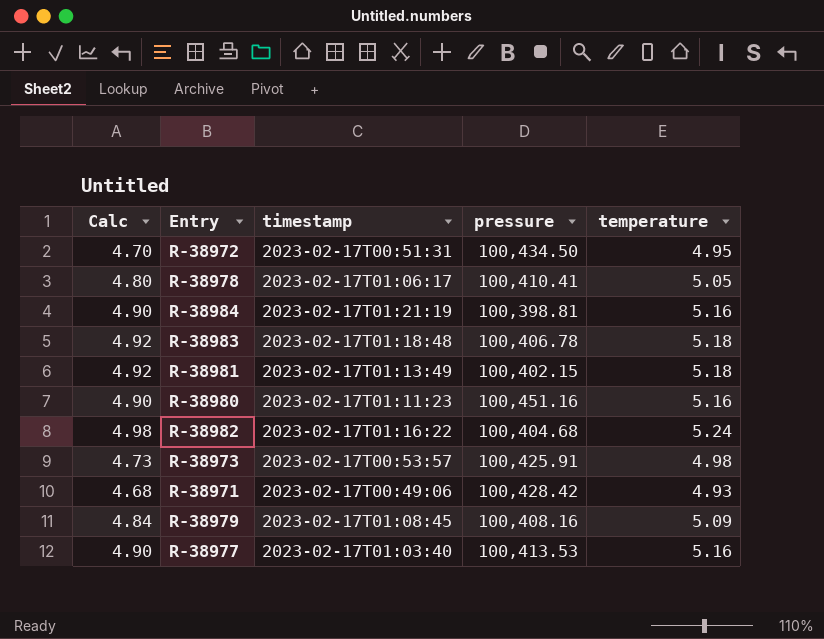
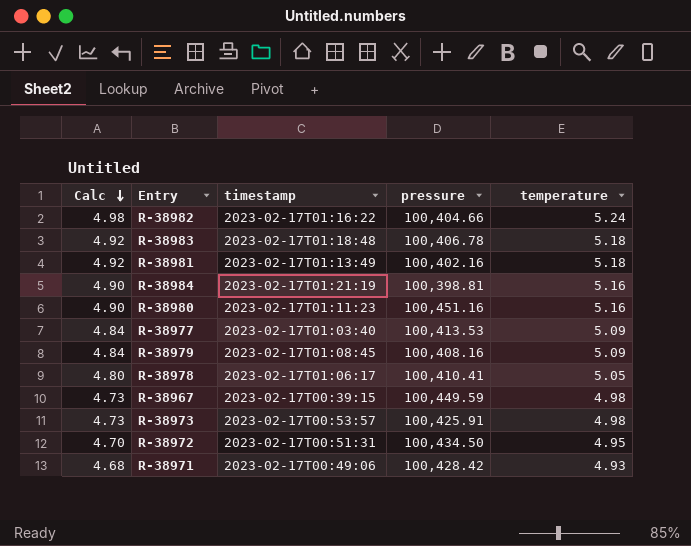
row order: none -> Calc descending
R-38982 | pressure: 100,404.68 -> 100,404.66
R-38981 | pressure: 100,402.15 -> 100,402.16
R-38977 | Calc: 4.90 -> 4.84
R-38977 | temperature: 5.16 -> 5.09
row R-38967: none -> 4.73 | 2023-02-17T00:39:15 | 100,449.59 | 4.98

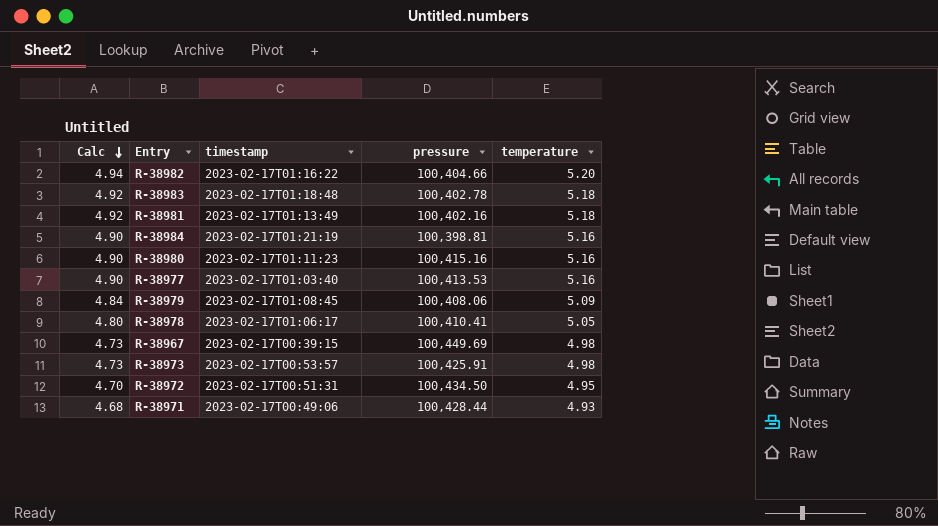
R-38982 | Calc: 4.98 -> 4.94
R-38982 | temperature: 5.24 -> 5.20
R-38983 | pressure: 100,406.78 -> 100,402.78
R-38980 | pressure: 100,451.16 -> 100,415.16
R-38977 | Calc: 4.84 -> 4.90
R-38977 | temperature: 5.09 -> 5.16
R-38979 | pressure: 100,408.16 -> 100,408.06
R-38967 | pressure: 100,449.59 -> 100,449.69
R-38971 | pressure: 100,428.42 -> 100,428.44

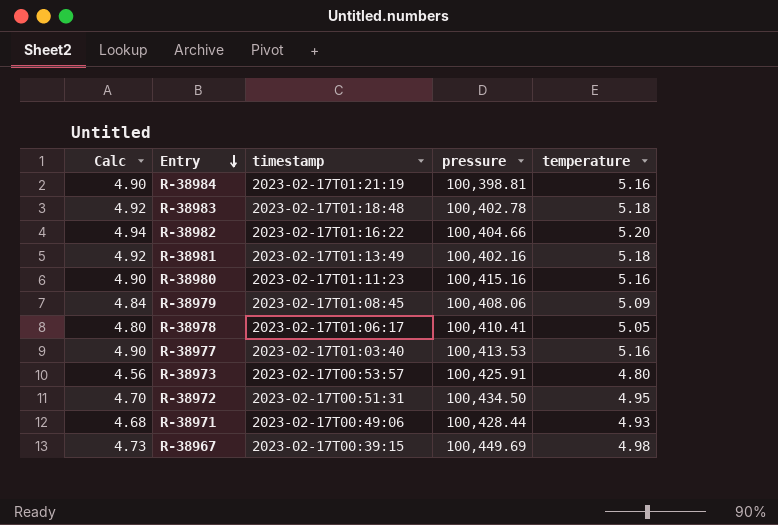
row order: Calc descending -> Entry descending
R-38973 | Calc: 4.73 -> 4.56
R-38973 | temperature: 4.98 -> 4.80

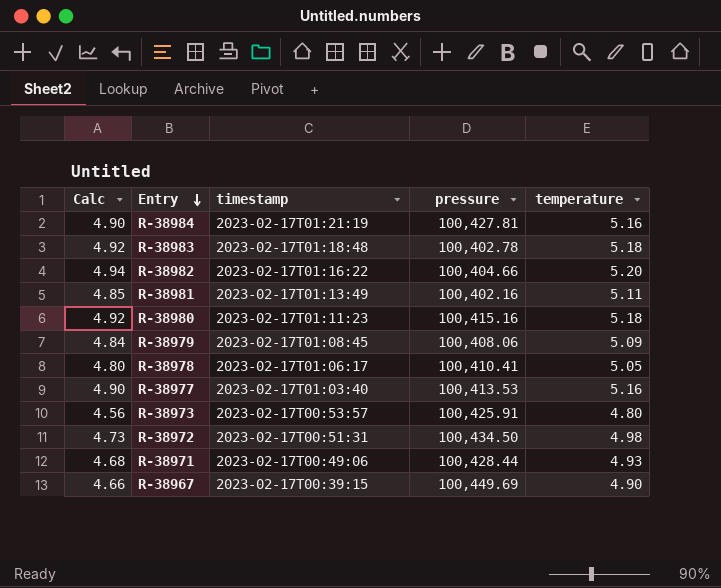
R-38984 | pressure: 100,398.81 -> 100,427.81
R-38981 | Calc: 4.92 -> 4.85
R-38981 | temperature: 5.18 -> 5.11
R-38980 | Calc: 4.90 -> 4.92
R-38980 | temperature: 5.16 -> 5.18
R-38972 | Calc: 4.70 -> 4.73
R-38972 | temperature: 4.95 -> 4.98
R-38967 | Calc: 4.73 -> 4.66
R-38967 | temperature: 4.98 -> 4.90

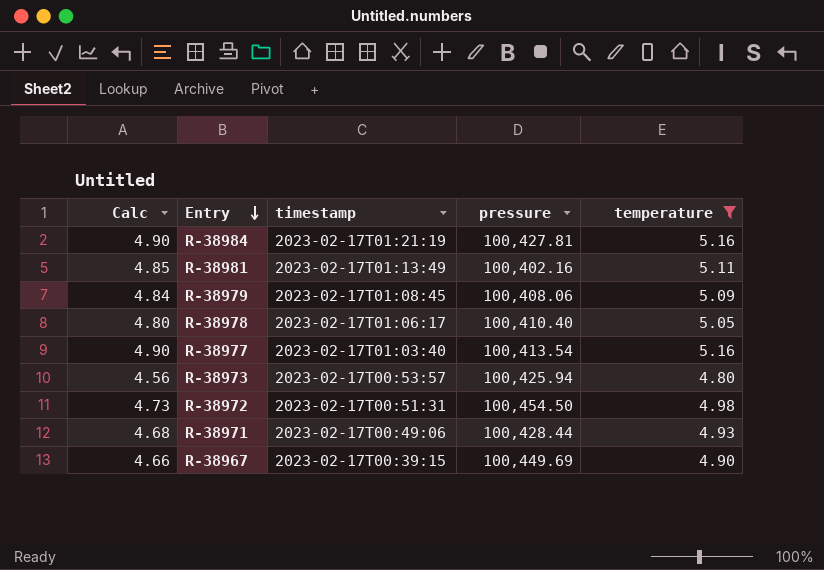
filter: none -> temperature <= 5.16
R-38978 | pressure: 100,410.41 -> 100,410.40
R-38977 | pressure: 100,413.53 -> 100,413.54
R-38973 | pressure: 100,425.91 -> 100,425.94
R-38972 | pressure: 100,434.50 -> 100,454.50

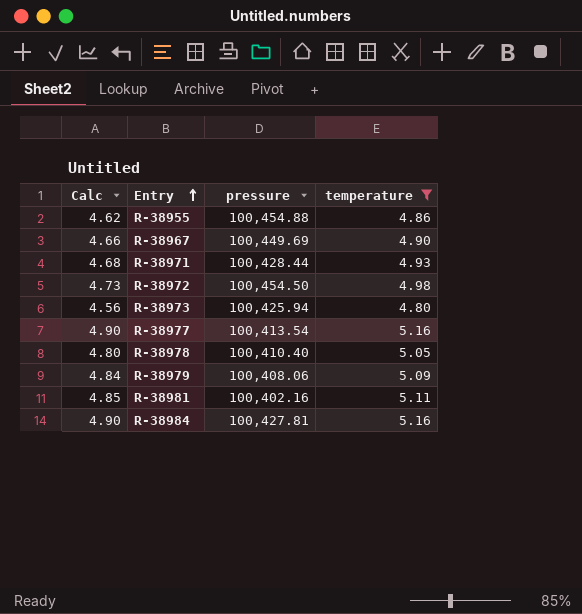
row order: Entry descending -> Entry ascending
column timestamp | position: 3 -> none
row R-38955: none -> 4.62 | 100,454.88 | 4.86

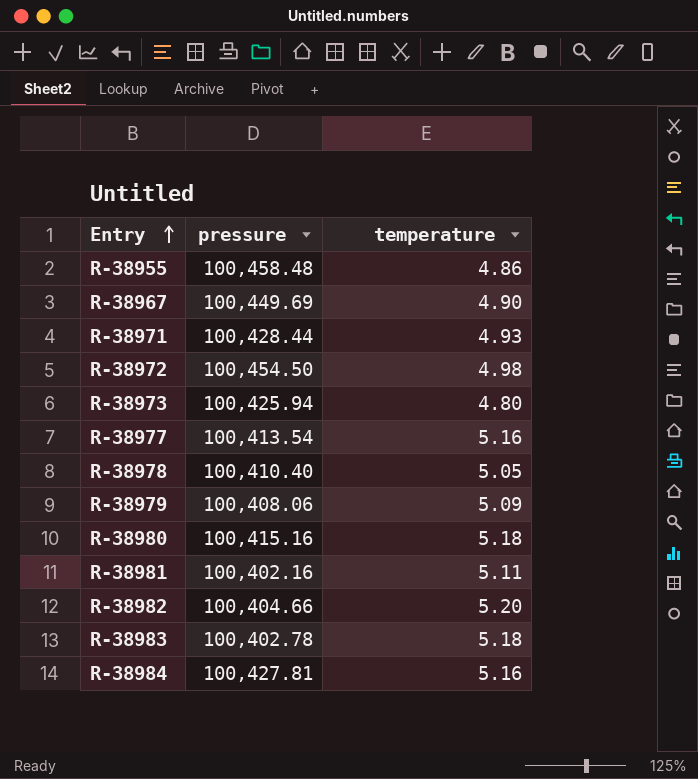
filter: temperature <= 5.16 -> none
column Calc | formula: [temperature] * 0.95 -> none
R-38955 | pressure: 100,454.88 -> 100,458.48

